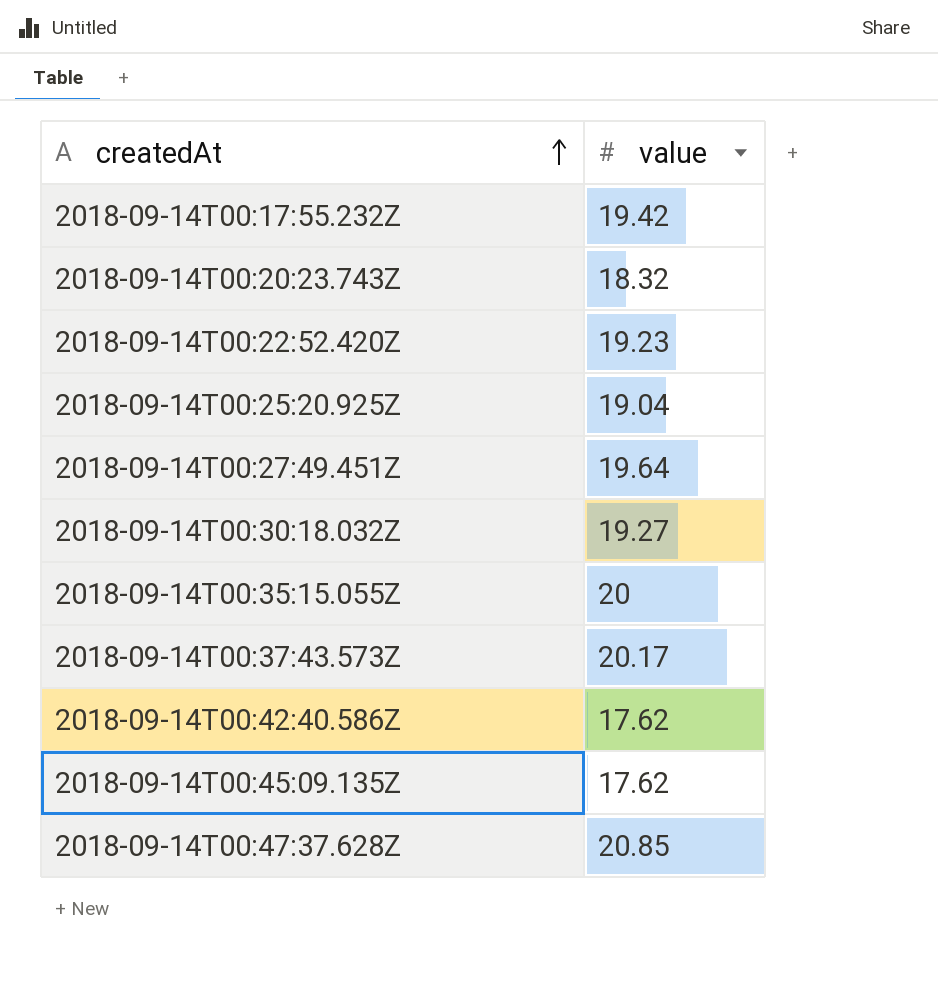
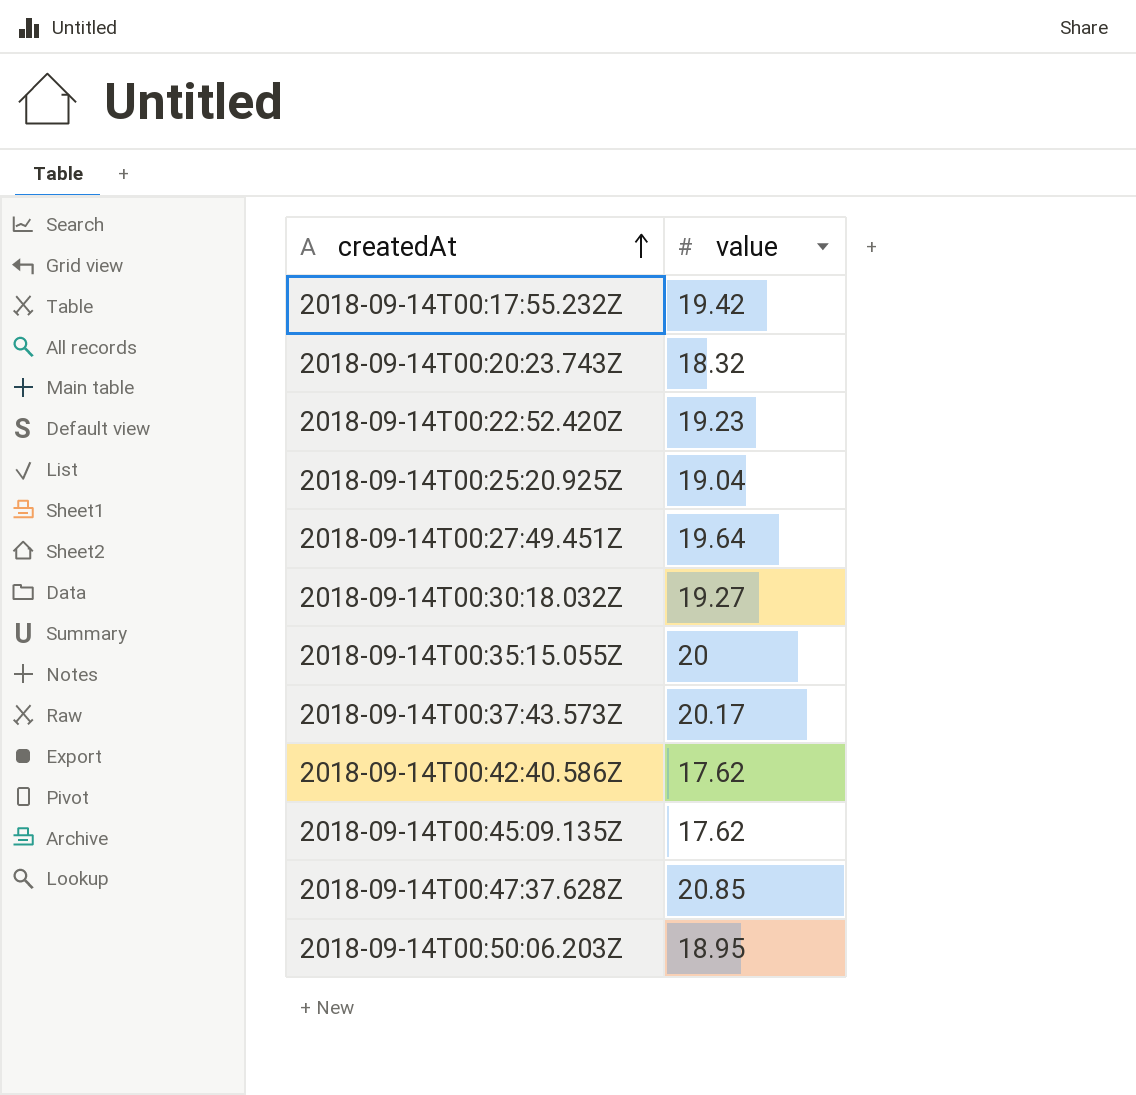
row 2018-09-14T00:50:06.203Z: none -> 18.95

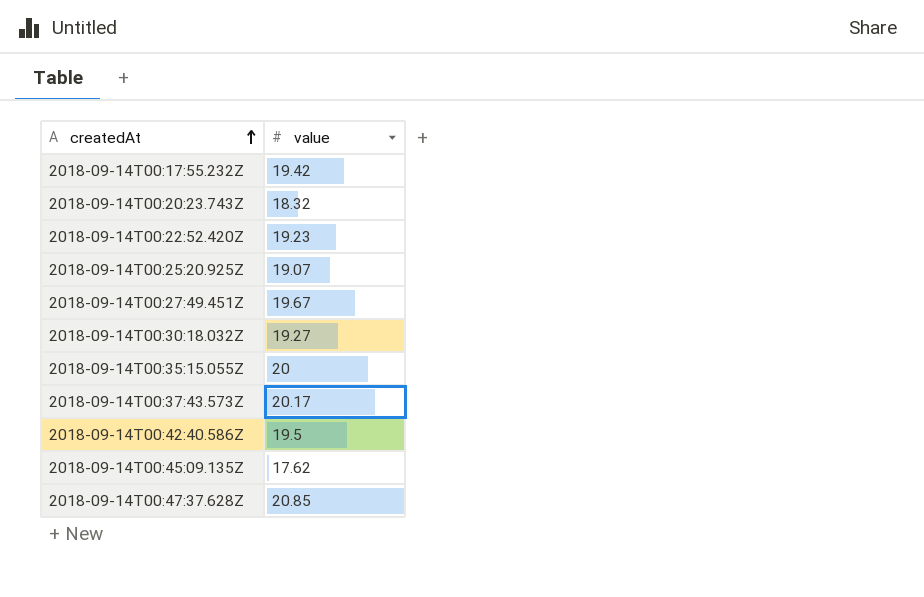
row 2018-09-14T00:50:06.203Z: 18.95 -> none
2018-09-14T00:25:20.925Z | value: 19.04 -> 19.07
2018-09-14T00:27:49.451Z | value: 19.64 -> 19.67
2018-09-14T00:42:40.586Z | value: 17.62 -> 19.5

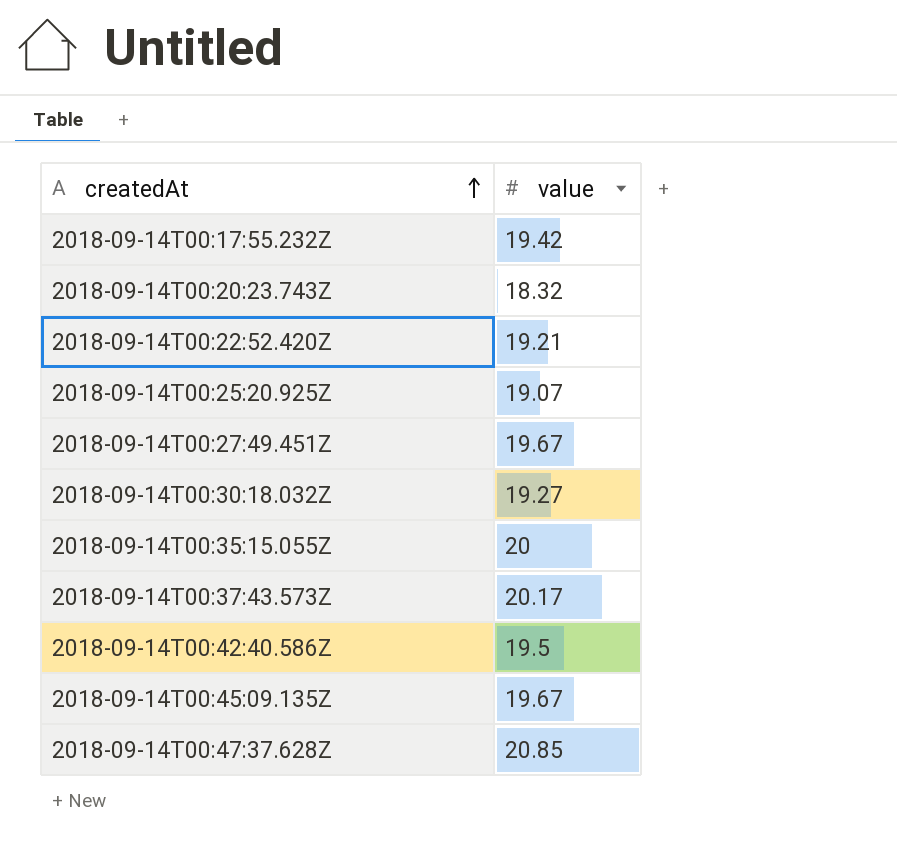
2018-09-14T00:22:52.420Z | value: 19.23 -> 19.21
2018-09-14T00:45:09.135Z | value: 17.62 -> 19.67

